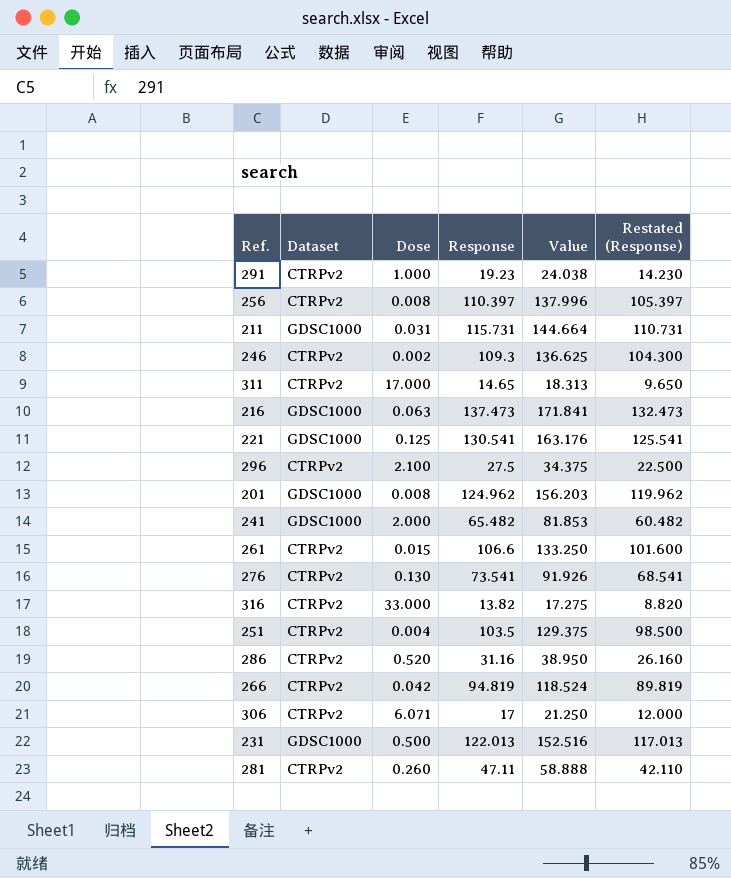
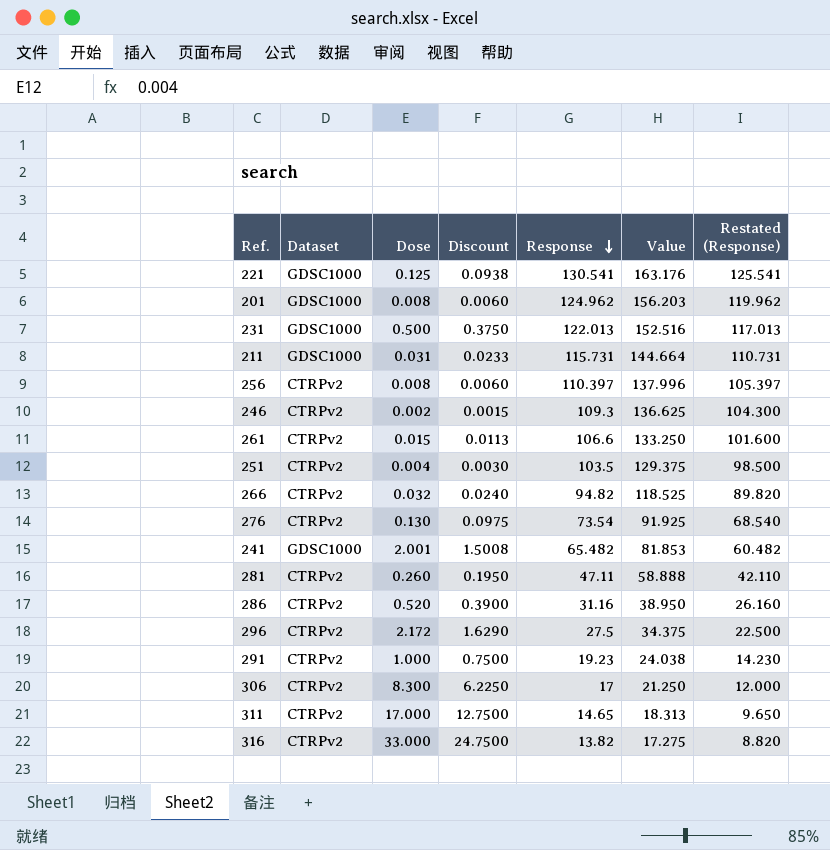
row order: none -> Response descending
column Discount | formula: none -> [Dose] * 0.75
row 216: GDSC1000 | 0.063 | 137.473 | 171.841 | 132.473 -> none
266 | Dose: 0.042 -> 0.032
266 | Response: 94.819 -> 94.82
266 | Value: 118.524 -> 118.525
266 | Restated (Response): 89.819 -> 89.820
276 | Response: 73.541 -> 73.54
276 | Value: 91.926 -> 91.925
276 | Restated (Response): 68.541 -> 68.540
241 | Dose: 2.000 -> 2.001
296 | Dose: 2.100 -> 2.172
306 | Dose: 6.071 -> 8.300

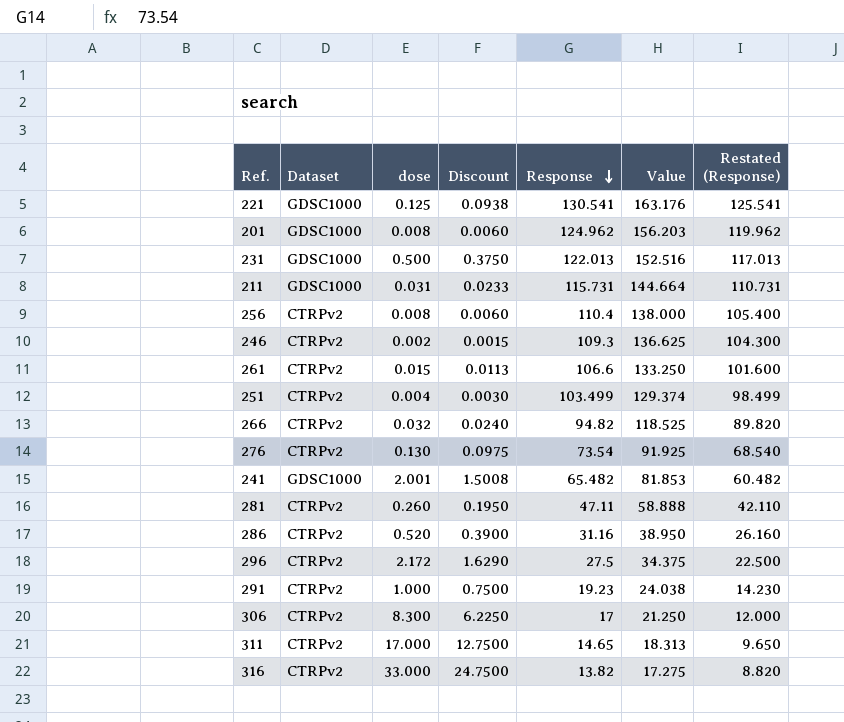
column name: Dose -> dose
256 | Response: 110.397 -> 110.4
256 | Value: 137.996 -> 138.000
256 | Restated (Response): 105.397 -> 105.400
251 | Response: 103.5 -> 103.499
251 | Value: 129.375 -> 129.374
251 | Restated (Response): 98.500 -> 98.499

